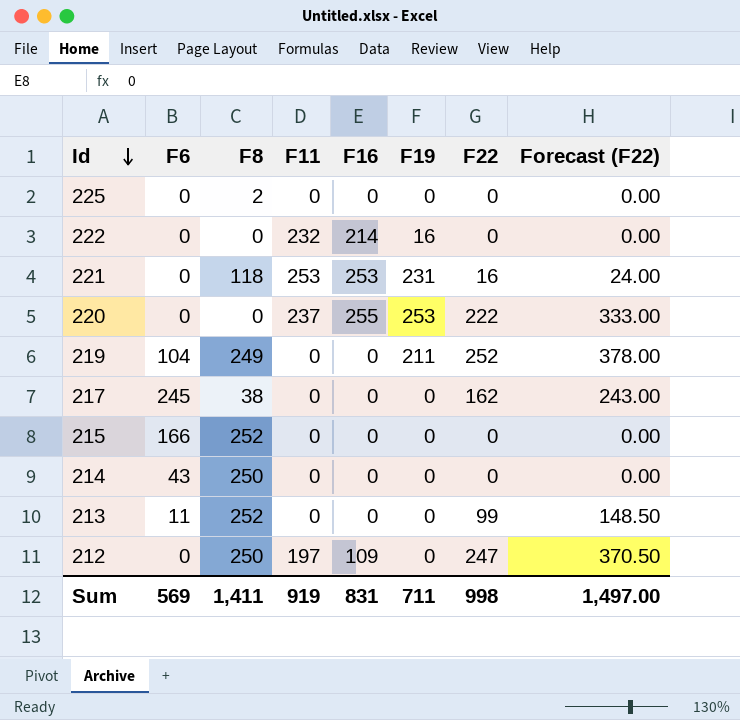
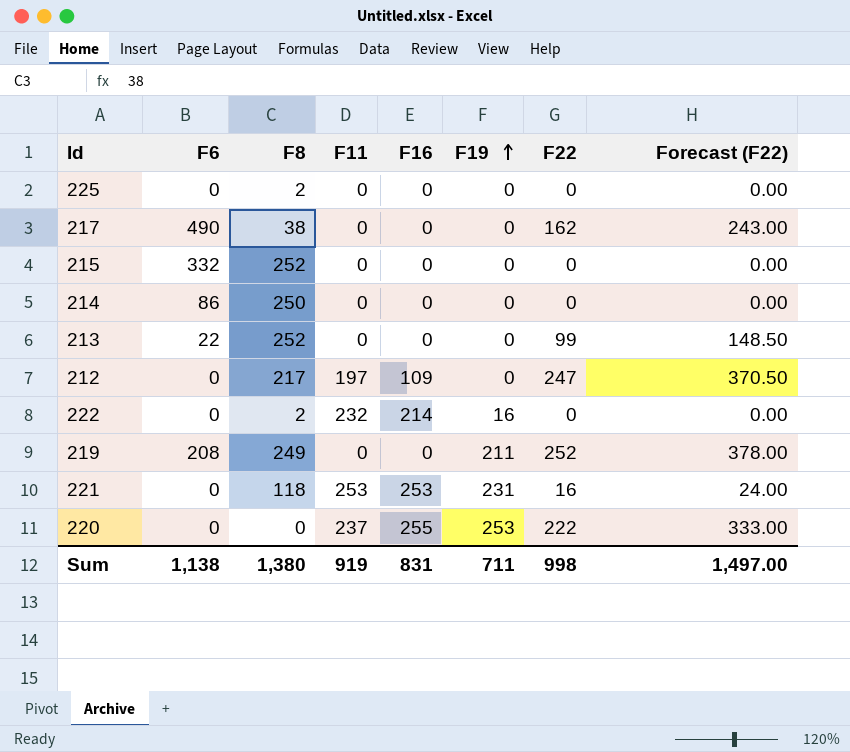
row order: Id descending -> F19 ascending
217 | F6: 245 -> 490
215 | F6: 166 -> 332
214 | F6: 43 -> 86
213 | F6: 11 -> 22
212 | F8: 250 -> 217
222 | F8: 0 -> 2
219 | F6: 104 -> 208
Sum | F6: 569 -> 1,138
Sum | F8: 1,411 -> 1,380

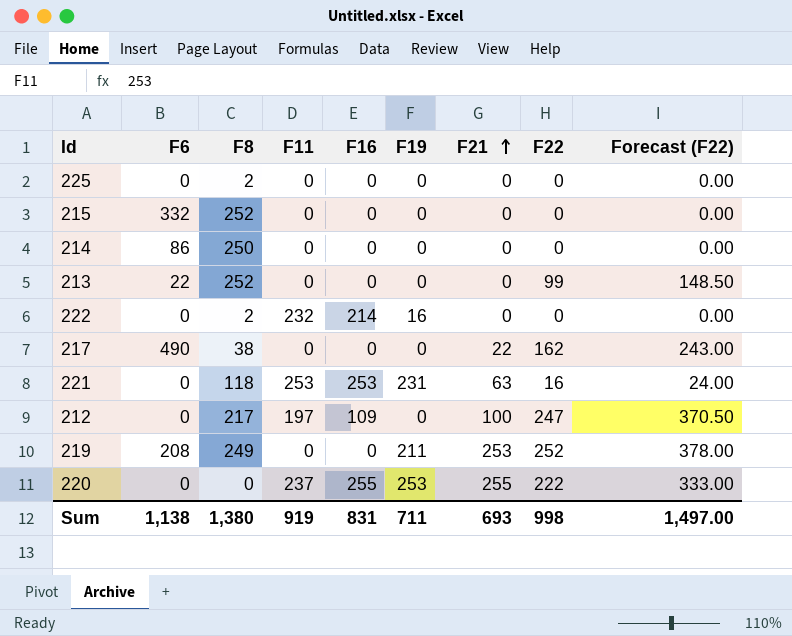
row order: F19 ascending -> F21 ascending
column F21 | position: none -> 7

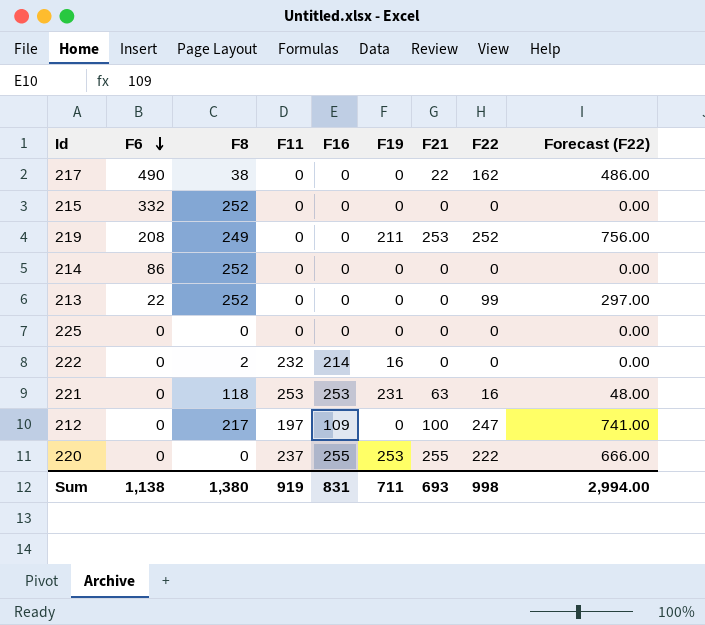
row order: F21 ascending -> F6 descending
column Forecast (F22) | formula: [F22] * 1.5 -> [F22] * 3
214 | F8: 250 -> 252
225 | F8: 2 -> 0
Sum | Forecast (F22): 1,497.00 -> 2,994.00

